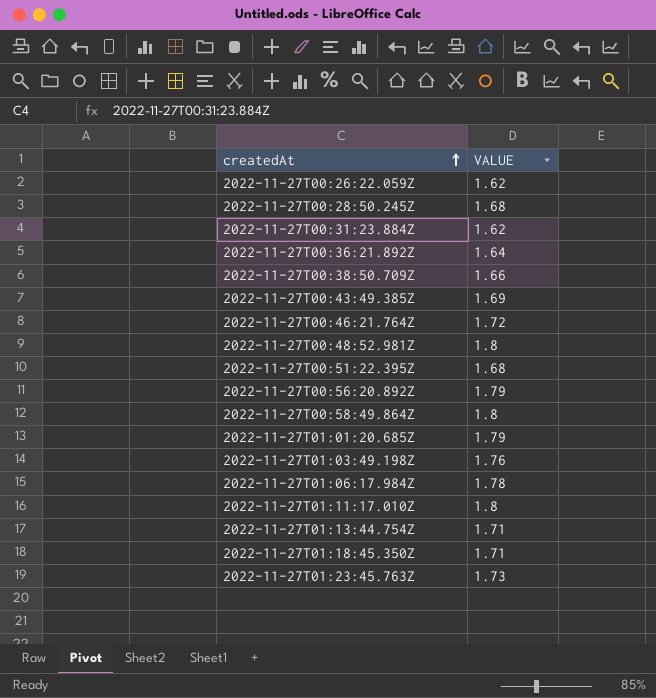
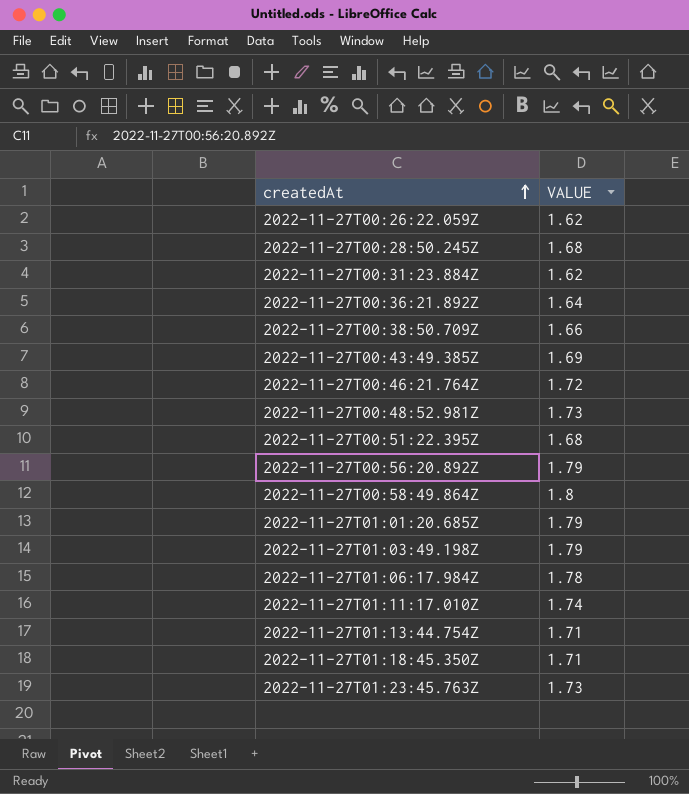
2022-11-27T00:48:52.981Z | VALUE: 1.8 -> 1.73
2022-11-27T01:03:49.198Z | VALUE: 1.76 -> 1.79
2022-11-27T01:11:17.010Z | VALUE: 1.8 -> 1.74

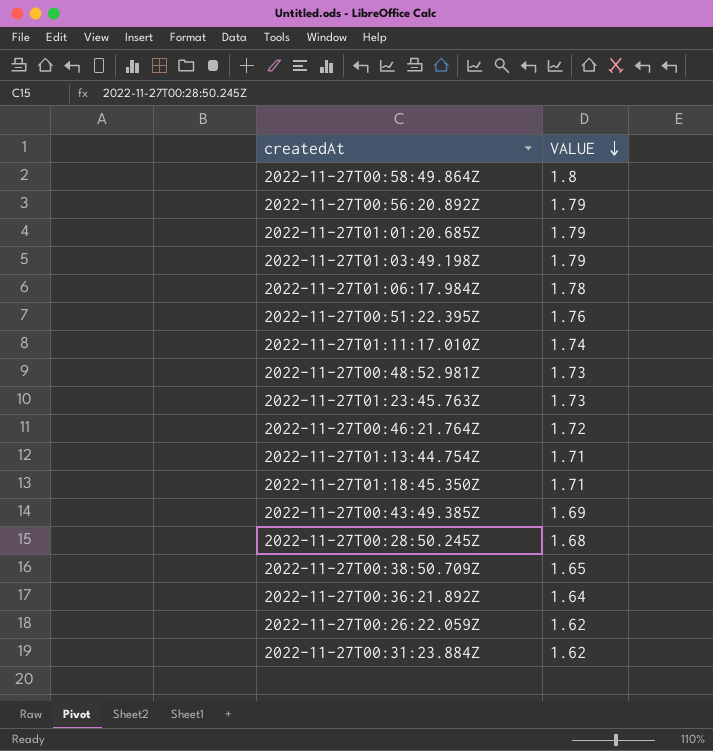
row order: createdAt ascending -> VALUE descending
2022-11-27T00:51:22.395Z | VALUE: 1.68 -> 1.76
2022-11-27T00:38:50.709Z | VALUE: 1.66 -> 1.65

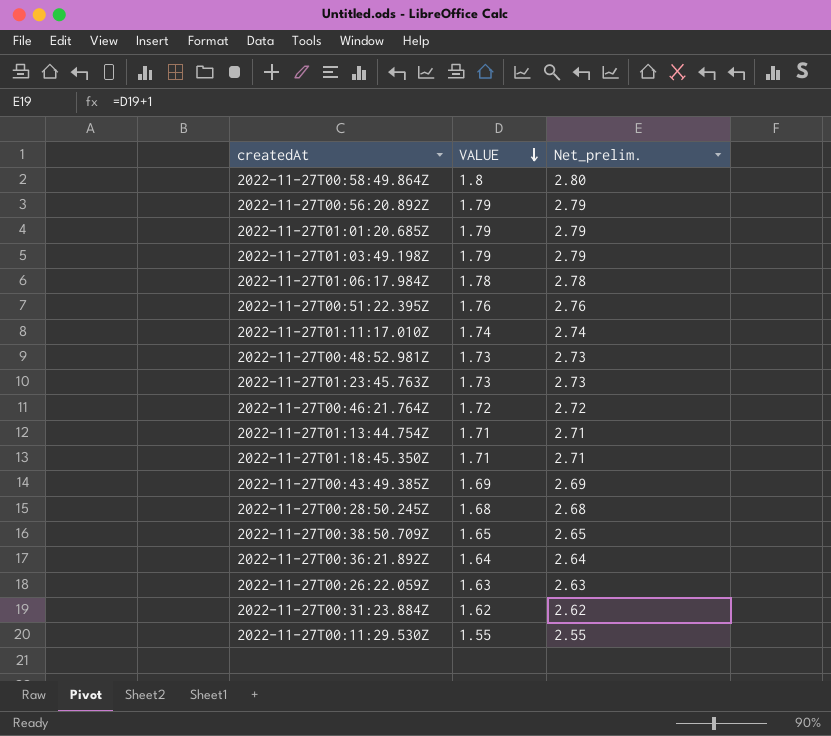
column Net_prelim. | formula: none -> [VALUE] + 1
2022-11-27T00:26:22.059Z | VALUE: 1.62 -> 1.63
row 2022-11-27T00:11:29.530Z: none -> 1.55 | 2.55

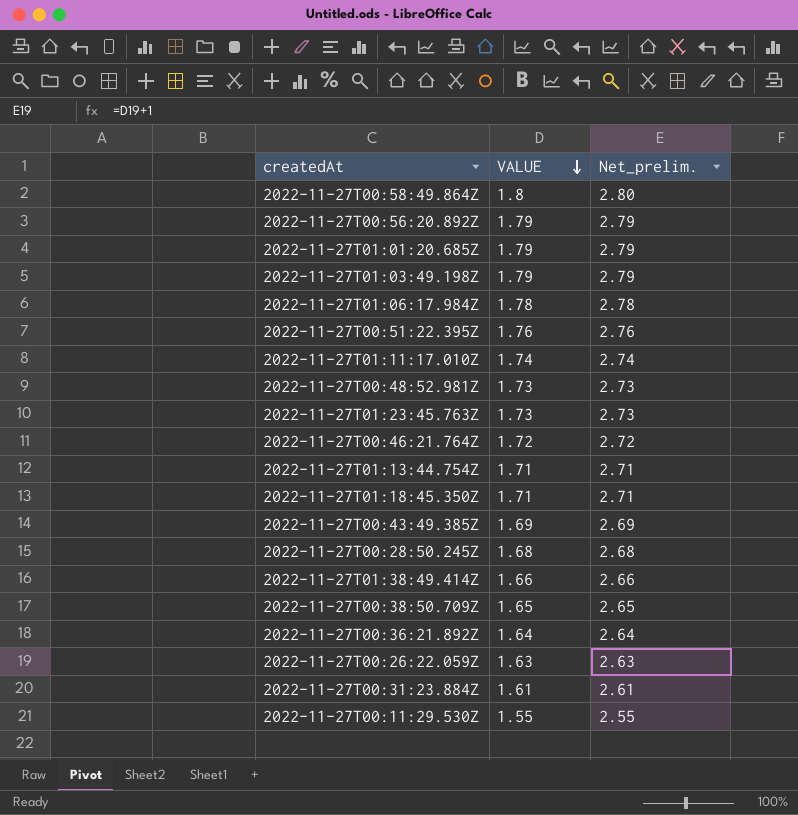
row 2022-11-27T01:38:49.414Z: none -> 1.66 | 2.66
2022-11-27T00:31:23.884Z | VALUE: 1.62 -> 1.61
2022-11-27T00:31:23.884Z | Net_prelim.: 2.62 -> 2.61

